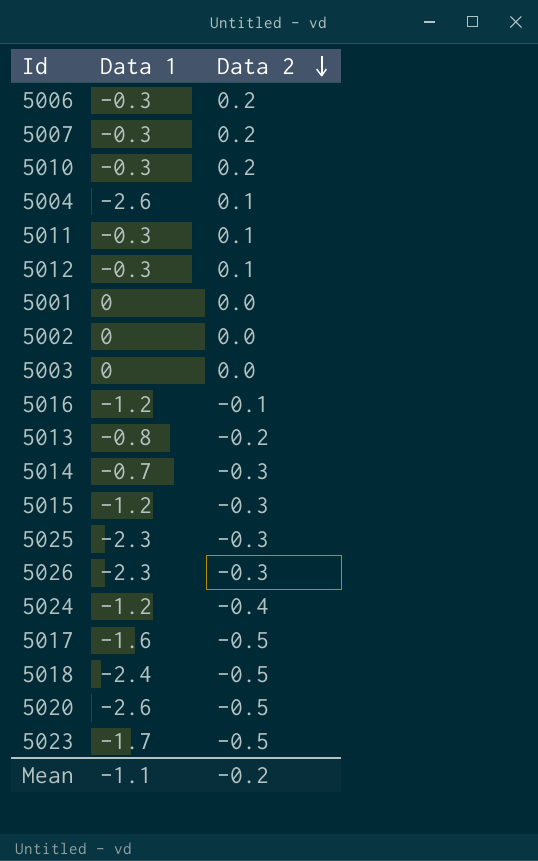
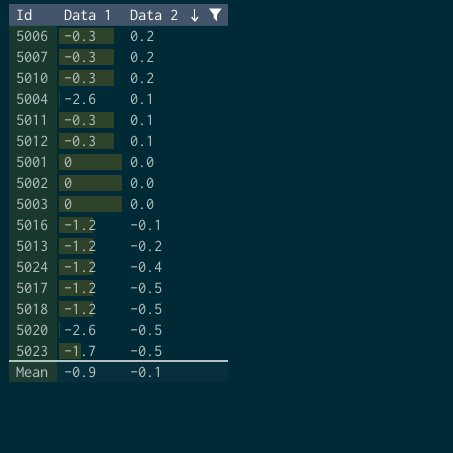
filter: none -> Data 2 != -0.3
5013 | Data 1: -0.8 -> -1.2
5017 | Data 1: -1.6 -> -1.2
5018 | Data 1: -2.4 -> -1.2
Mean | Data 1: -1.1 -> -0.9
Mean | Data 2: -0.2 -> -0.1

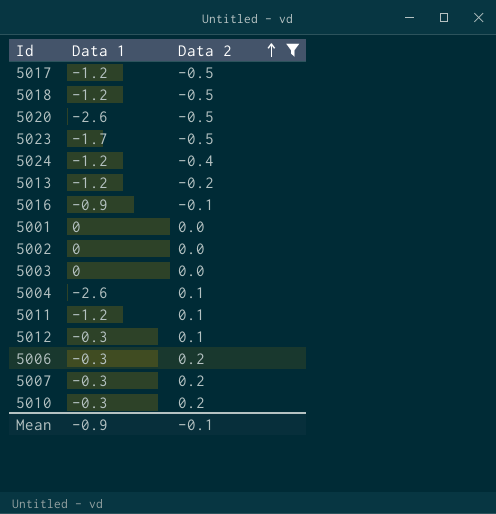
row order: Data 2 descending -> Data 2 ascending
5016 | Data 1: -1.2 -> -0.9
5011 | Data 1: -0.3 -> -1.2

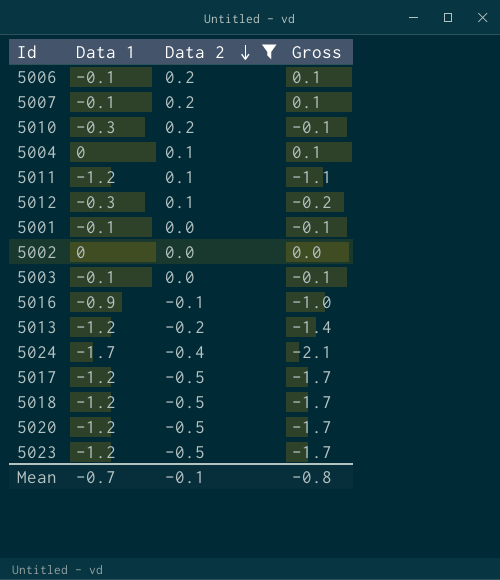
row order: Data 2 ascending -> Data 2 descending
column Gross | formula: none -> [Data 1] + [Data 2]
5006 | Data 1: -0.3 -> -0.1
5007 | Data 1: -0.3 -> -0.1
5004 | Data 1: -2.6 -> 0
5001 | Data 1: 0 -> -0.1
5003 | Data 1: 0 -> -0.1
5024 | Data 1: -1.2 -> -1.7
5020 | Data 1: -2.6 -> -1.2
5023 | Data 1: -1.7 -> -1.2
Mean | Data 1: -0.9 -> -0.7

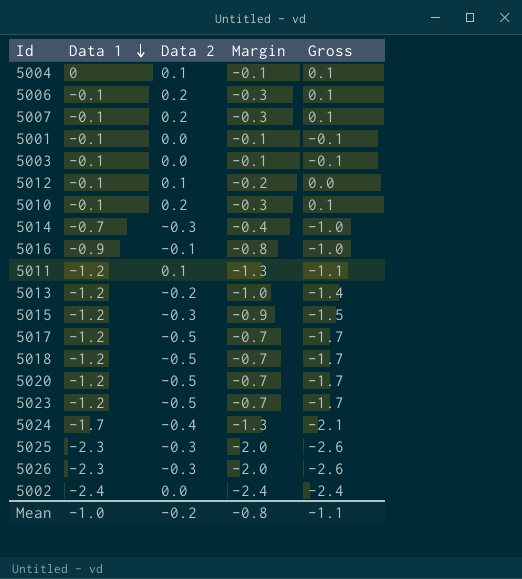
filter: Data 2 != -0.3 -> none
row order: Data 2 descending -> Data 1 descending
column Margin | formula: none -> [Data 1] - [Data 2]
5012 | Data 1: -0.3 -> -0.1
5012 | Gross: -0.2 -> 0.0
5010 | Data 1: -0.3 -> -0.1
5010 | Gross: -0.1 -> 0.1
5002 | Data 1: 0 -> -2.4
5002 | Gross: 0.0 -> -2.4
Mean | Data 1: -0.7 -> -1.0
Mean | Data 2: -0.1 -> -0.2
Mean | Gross: -0.8 -> -1.1

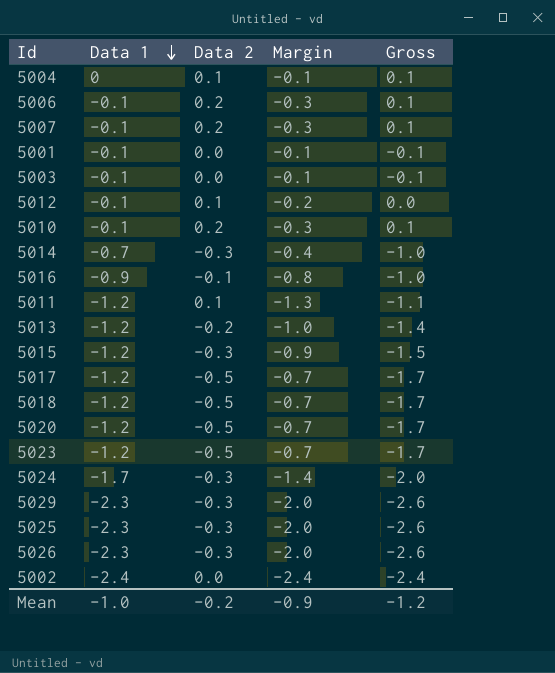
5024 | Data 2: -0.4 -> -0.3
5024 | Margin: -1.3 -> -1.4
5024 | Gross: -2.1 -> -2.0
row 5029: none -> -2.3 | -0.3 | -2.0 | -2.6
Mean | Margin: -0.8 -> -0.9
Mean | Gross: -1.1 -> -1.2

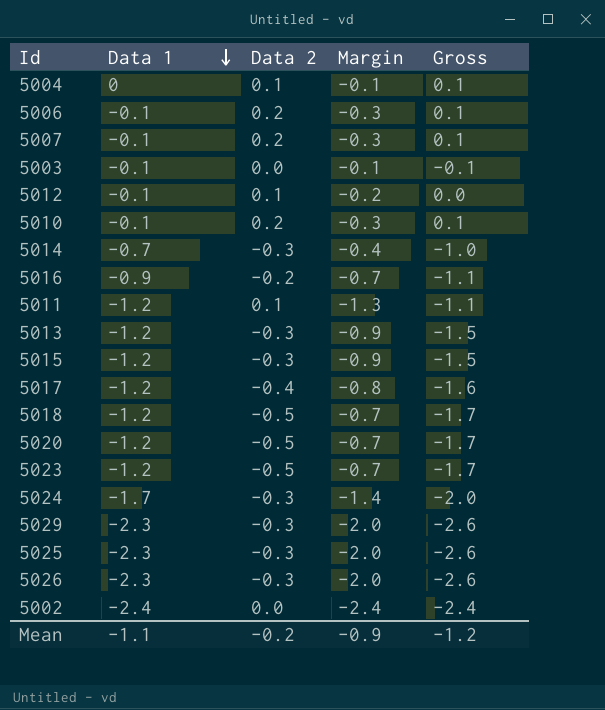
row 5001: -0.1 | 0.0 | -0.1 | -0.1 -> none
5016 | Data 2: -0.1 -> -0.2
5016 | Margin: -0.8 -> -0.7
5016 | Gross: -1.0 -> -1.1
5013 | Data 2: -0.2 -> -0.3
5013 | Margin: -1.0 -> -0.9
5013 | Gross: -1.4 -> -1.5
5017 | Data 2: -0.5 -> -0.4
5017 | Margin: -0.7 -> -0.8
5017 | Gross: -1.7 -> -1.6
Mean | Data 1: -1.0 -> -1.1

